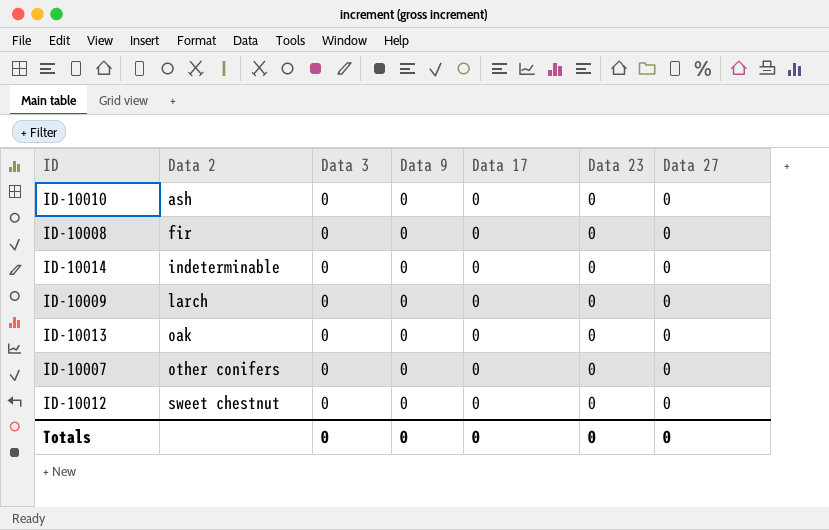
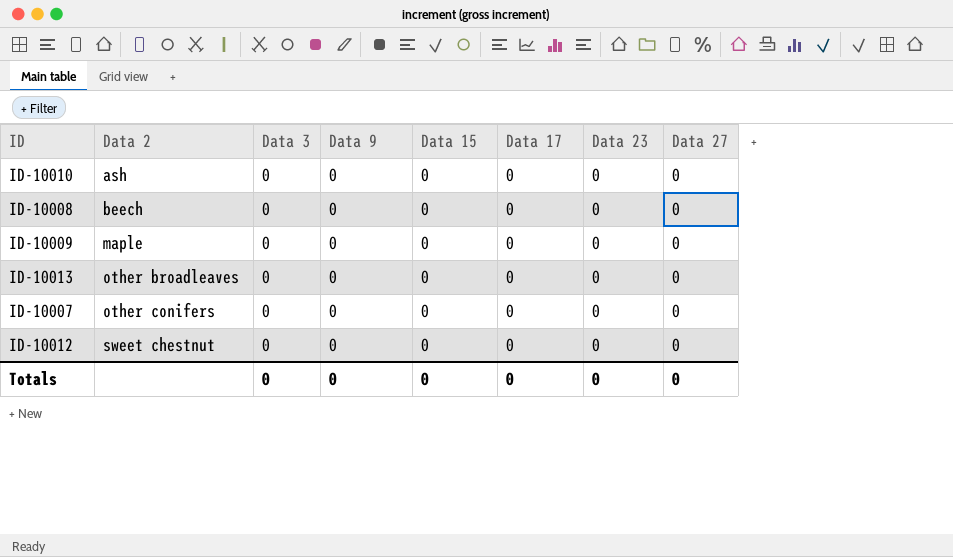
column Data 15 | position: none -> 5
row ID-10014: indeterminable | 0 | 0 | 0 | 0 | 0 -> none
ID-10008 | Data 2: fir -> beech
ID-10009 | Data 2: larch -> maple
ID-10013 | Data 2: oak -> other broadleaves

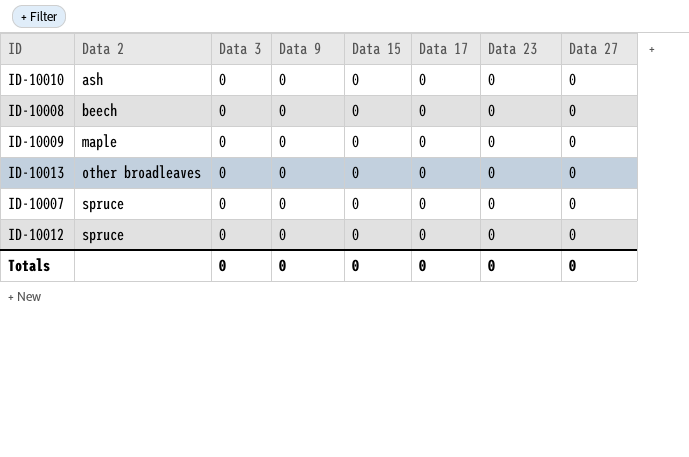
ID-10007 | Data 2: other conifers -> spruce
ID-10012 | Data 2: sweet chestnut -> spruce

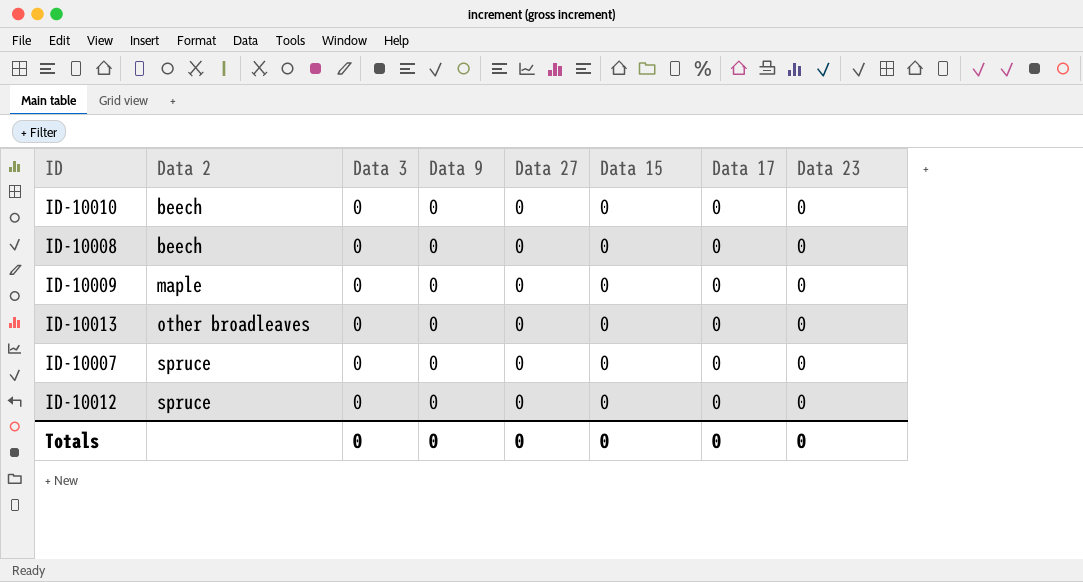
column Data 27 | position: 8 -> 5
ID-10010 | Data 2: ash -> beech

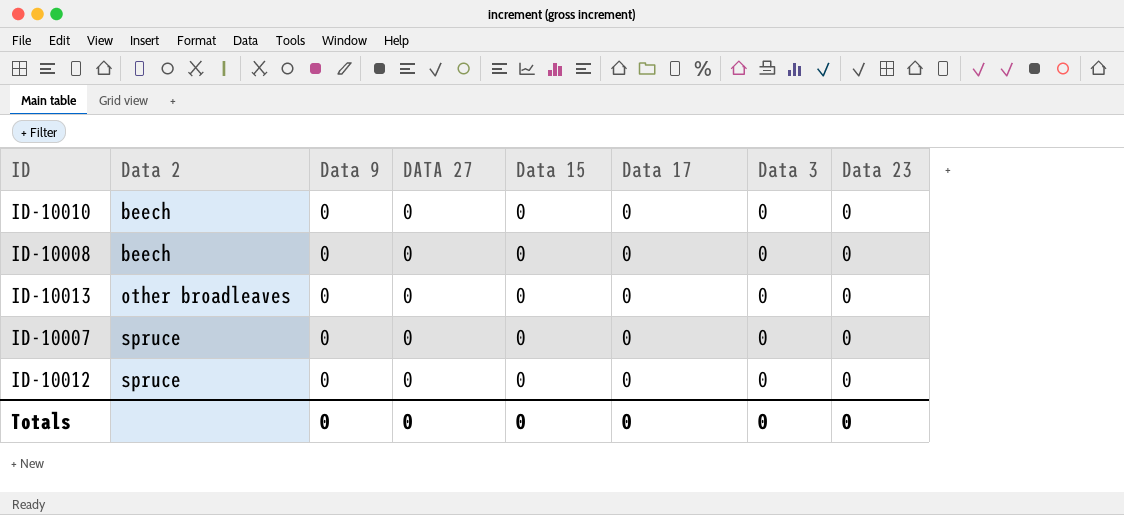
column name: Data 27 -> DATA 27
column Data 3 | position: 3 -> 7
row ID-10009: maple | 0 | 0 | 0 | 0 | 0 | 0 -> none

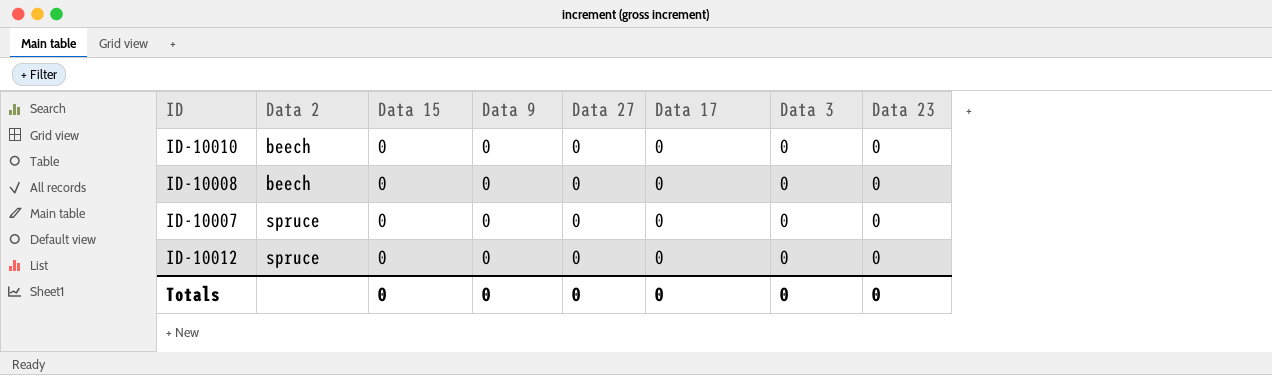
column Data 15 | position: 5 -> 3
column name: DATA 27 -> Data 27
row ID-10013: other broadleaves | 0 | 0 | 0 | 0 | 0 | 0 -> none

